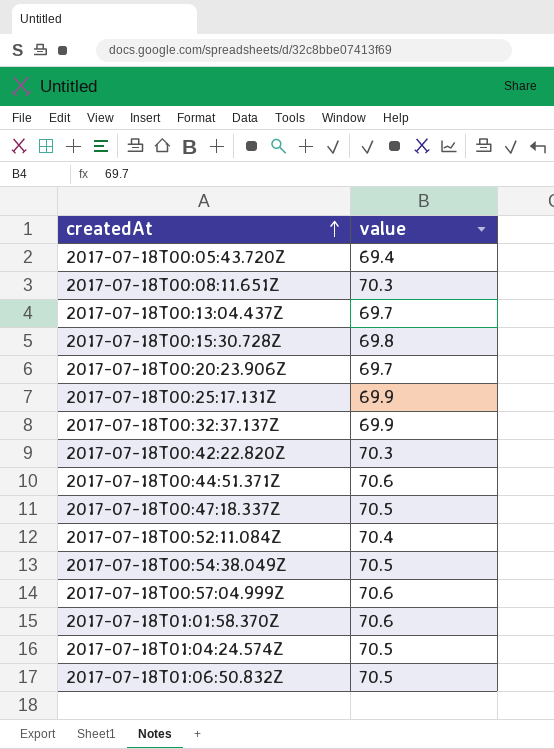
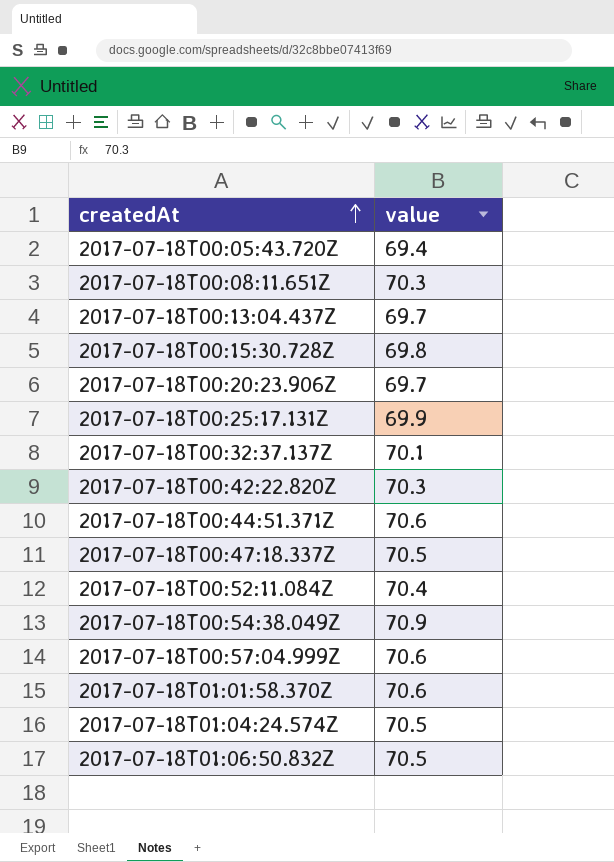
2017-07-18T00:32:37.137Z | value: 69.9 -> 70.1
2017-07-18T00:54:38.049Z | value: 70.5 -> 70.9

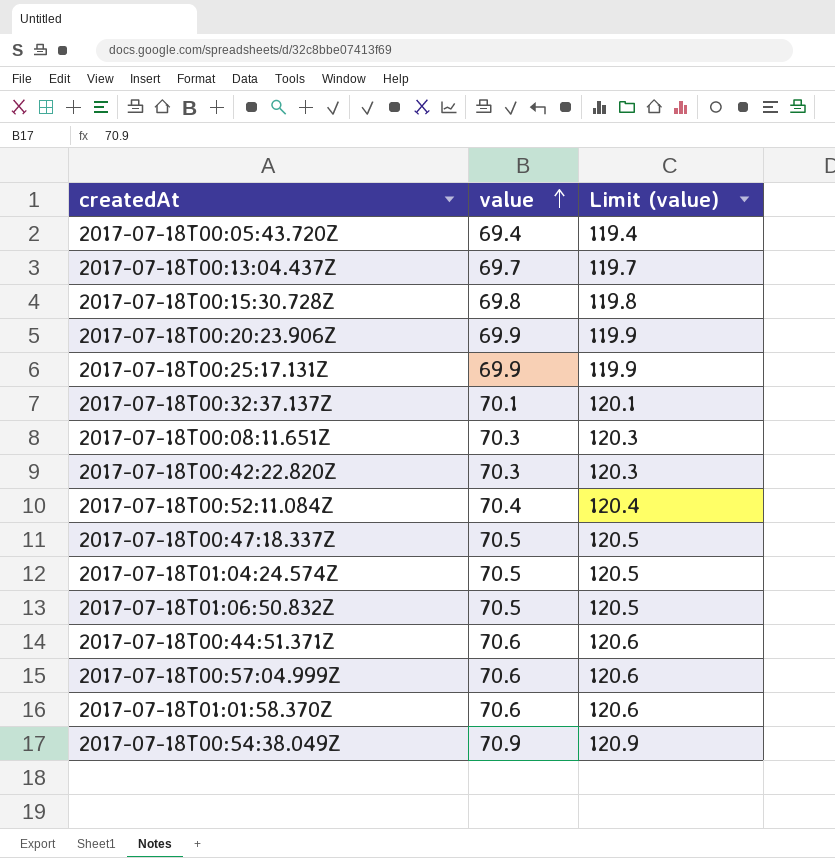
row order: createdAt ascending -> value ascending
column Limit (value) | formula: none -> [value] + 50
2017-07-18T00:20:23.906Z | value: 69.7 -> 69.9

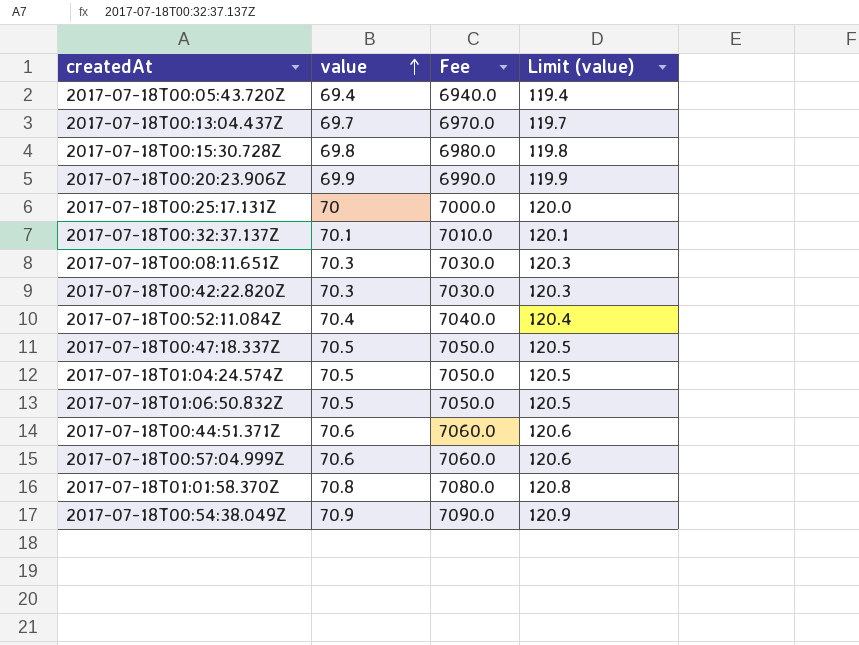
column Fee | formula: none -> [value] * 100
2017-07-18T00:25:17.131Z | value: 69.9 -> 70
2017-07-18T00:25:17.131Z | Limit (value): 119.9 -> 120.0
2017-07-18T01:01:58.370Z | value: 70.6 -> 70.8
2017-07-18T01:01:58.370Z | Limit (value): 120.6 -> 120.8

